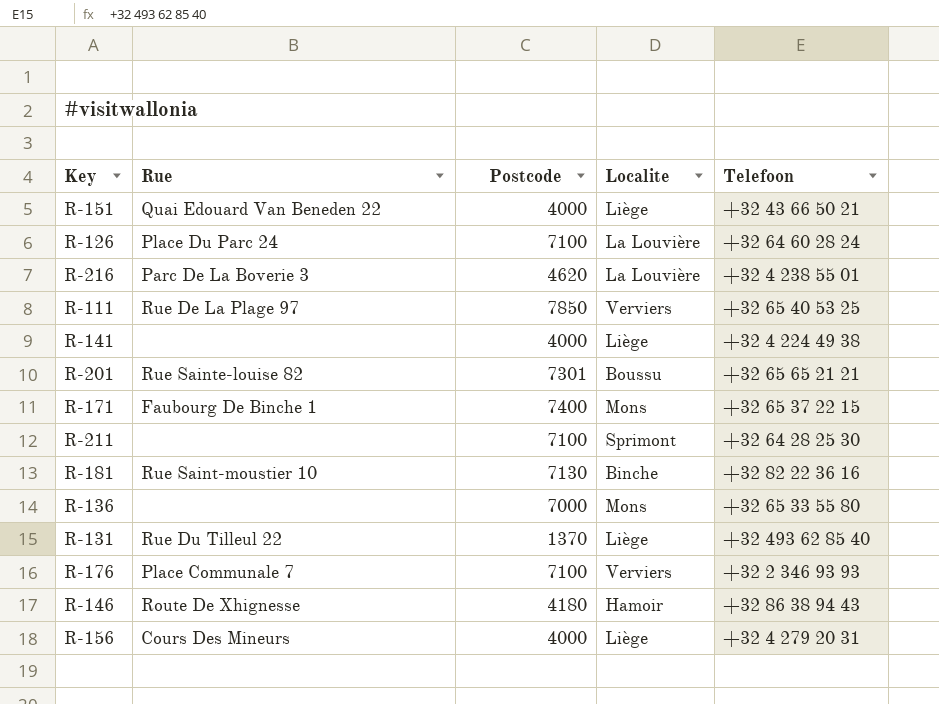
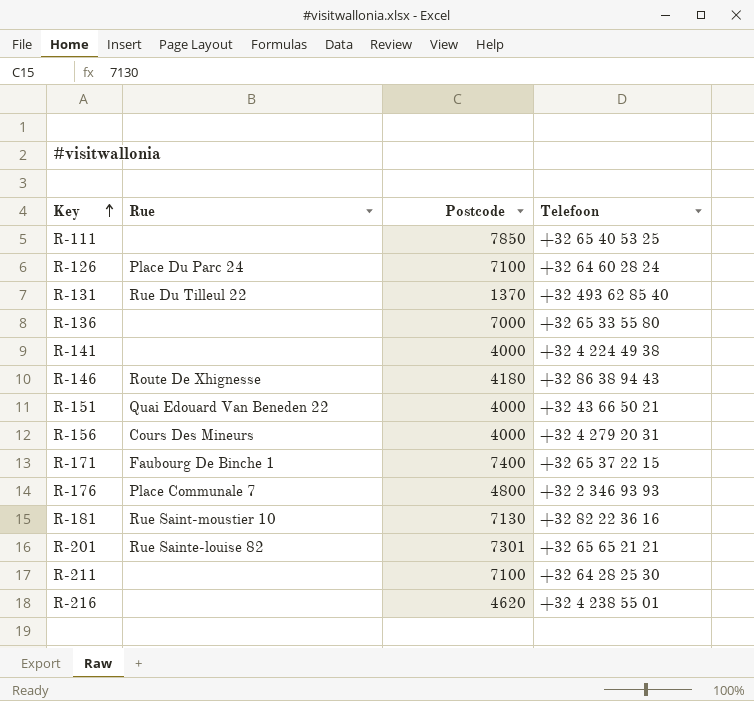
row order: none -> Key ascending
column Localite | position: 4 -> none
R-111 | Rue: Rue De La Plage 97 -> none
R-176 | Postcode: 7100 -> 4800
R-216 | Rue: Parc De La Boverie 3 -> none

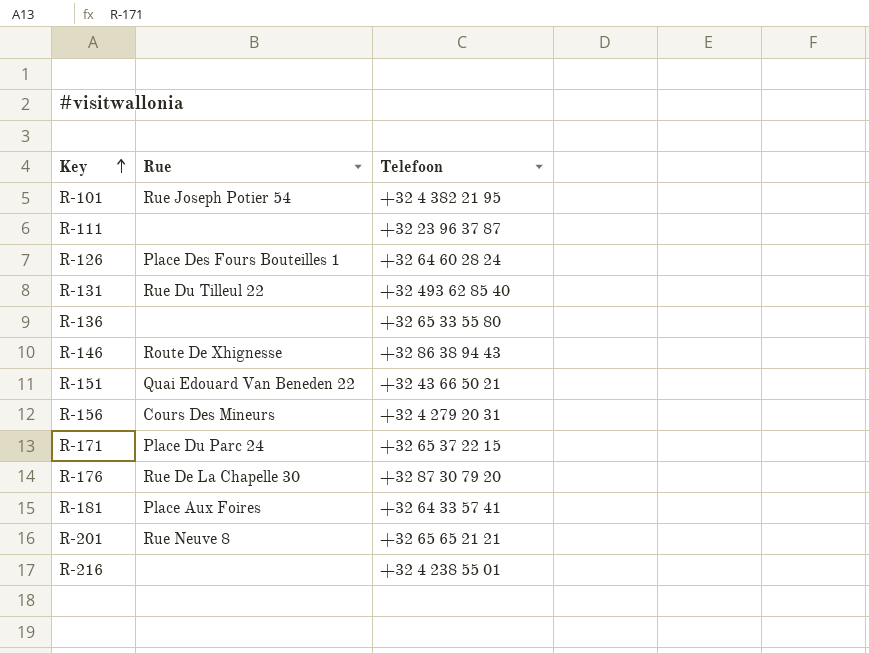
column Postcode | position: 3 -> none
row R-141: none | 4000 | +32 4 224 49 38 -> none
row R-211: none | 7100 | +32 64 28 25 30 -> none
row R-101: none -> Rue Joseph Potier 54 | +32 4 382 21 95
R-111 | Telefoon: +32 65 40 53 25 -> +32 23 96 37 87
R-126 | Rue: Place Du Parc 24 -> Place Des Fours Bouteilles 1
R-171 | Rue: Faubourg De Binche 1 -> Place Du Parc 24
R-176 | Rue: Place Communale 7 -> Rue De La Chapelle 30
R-176 | Telefoon: +32 2 346 93 93 -> +32 87 30 79 20
R-181 | Rue: Rue Saint-moustier 10 -> Place Aux Foires
R-181 | Telefoon: +32 82 22 36 16 -> +32 64 33 57 41
R-201 | Rue: Rue Sainte-louise 82 -> Rue Neuve 8

